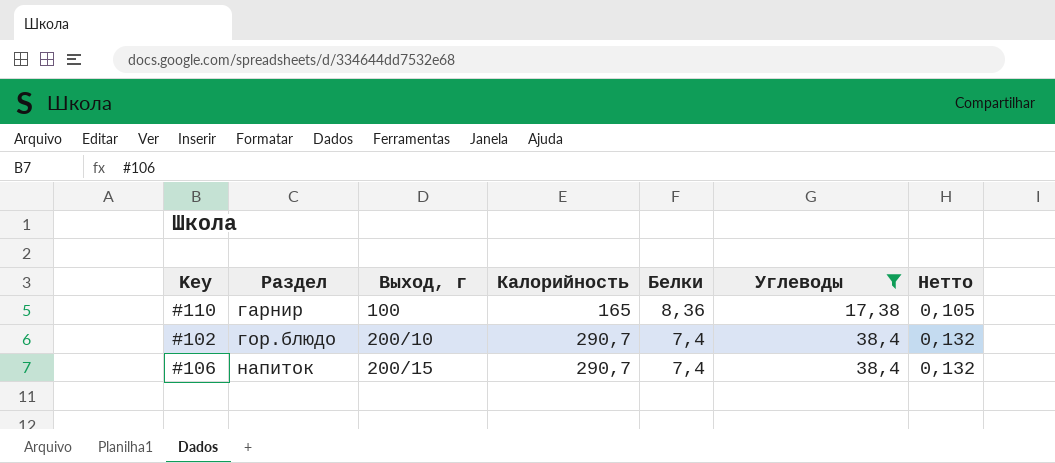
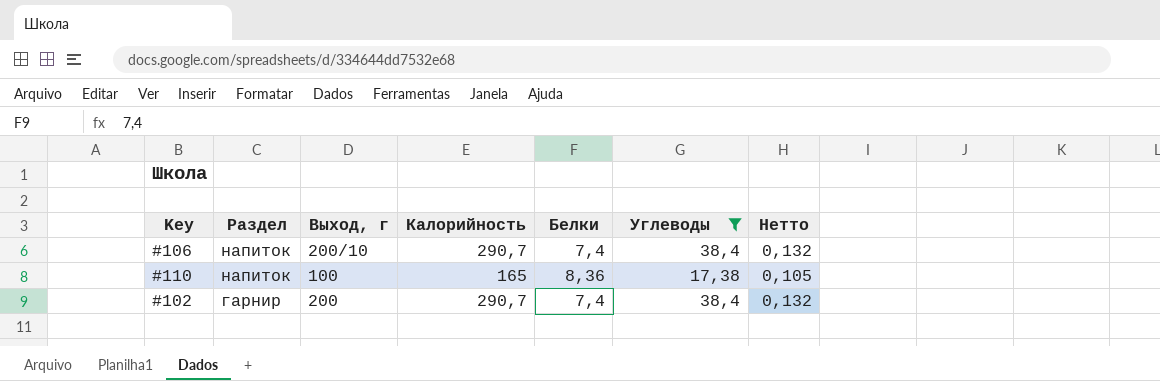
row order: Раздел ascending -> Раздел descending
#106 | Выход, г: 200/15 -> 200/10
#110 | Раздел: гарнир -> напиток
#102 | Раздел: гор.блюдо -> гарнир
#102 | Выход, г: 200/10 -> 200

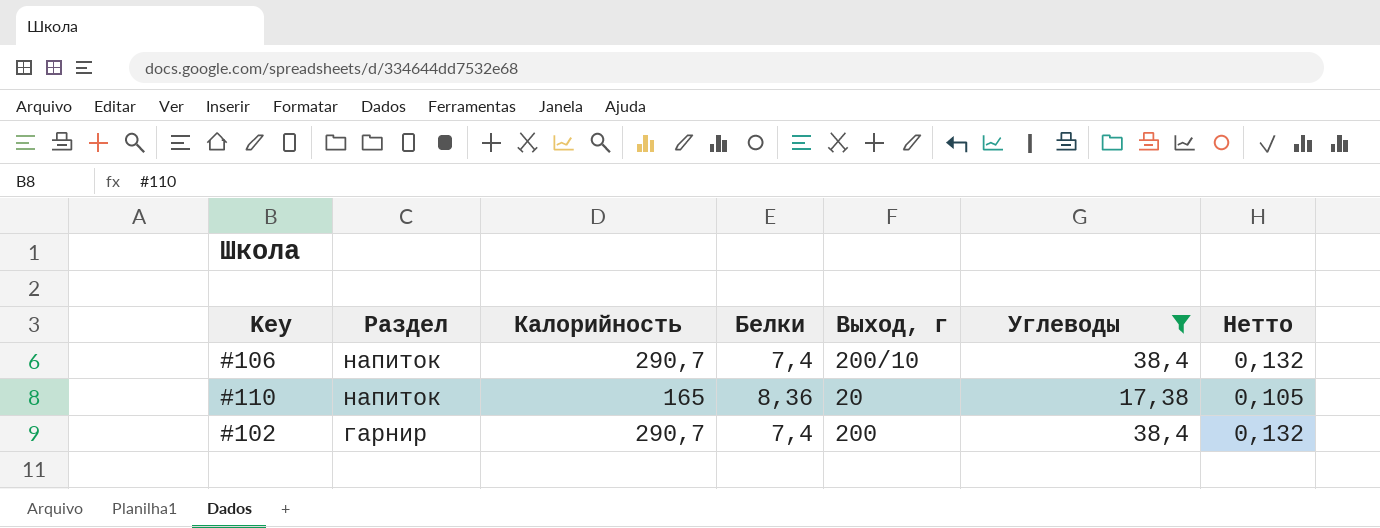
column Выход, г | position: 3 -> 5
#110 | Выход, г: 100 -> 20

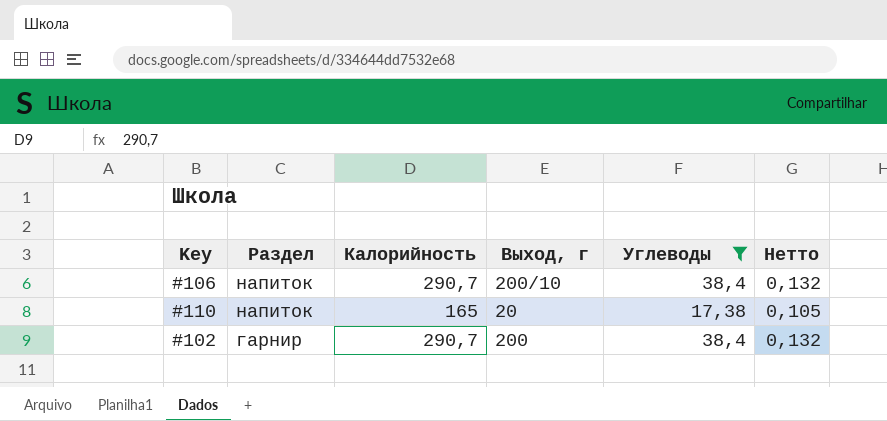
column Белки | position: 4 -> none

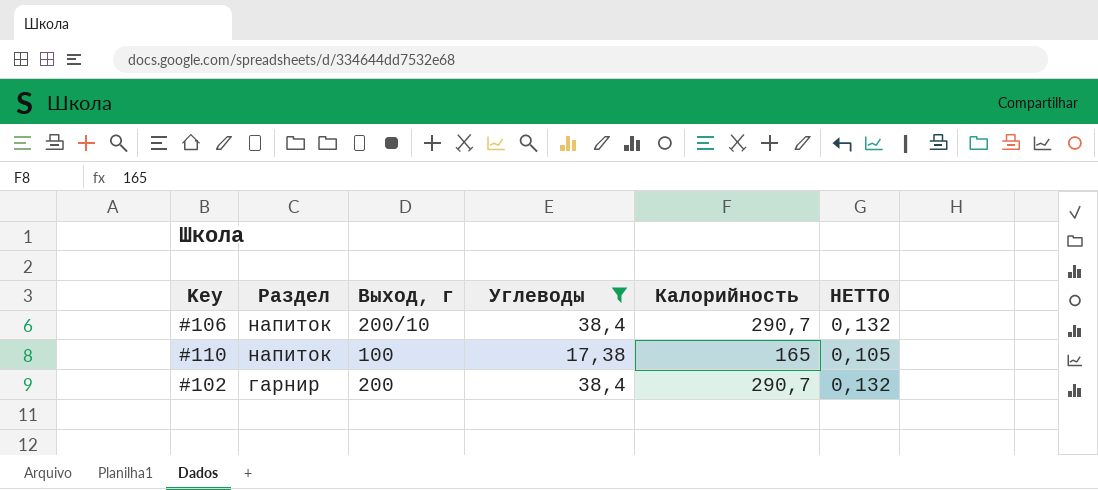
column Калорийность | position: 3 -> 5
column name: Нетто -> НЕТТО
#110 | Выход, г: 20 -> 100

